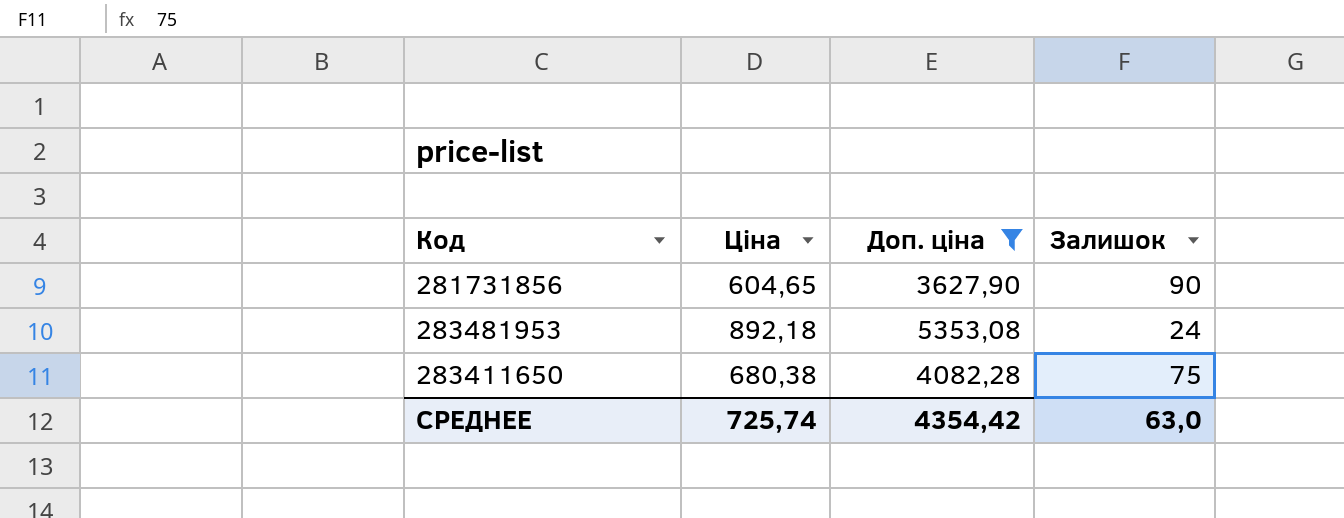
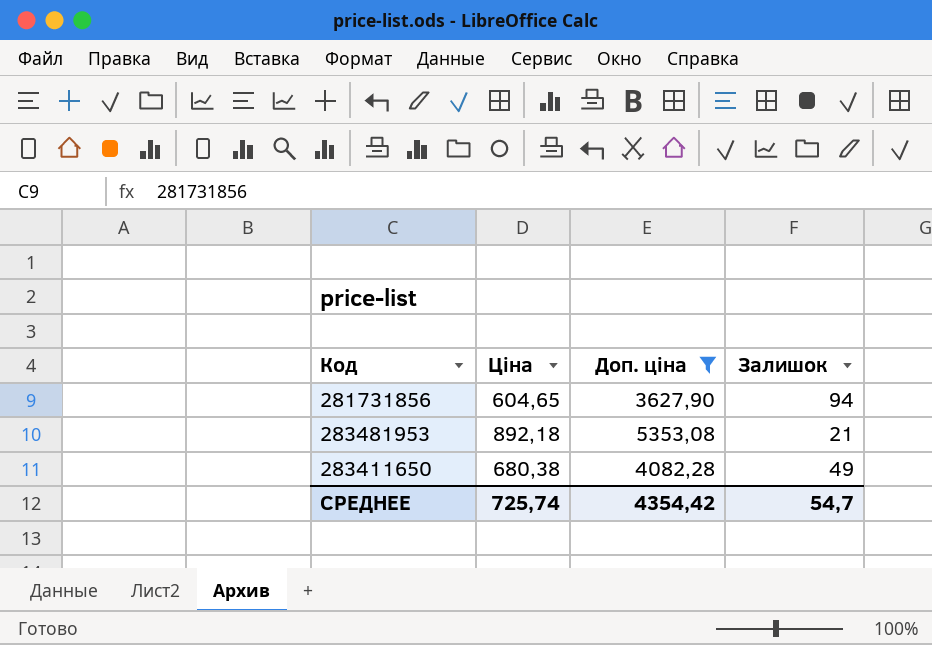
281731856 | Залишок: 90 -> 94
283481953 | Залишок: 24 -> 21
283411650 | Залишок: 75 -> 49
СРЕДНЕЕ | Залишок: 63,0 -> 54,7

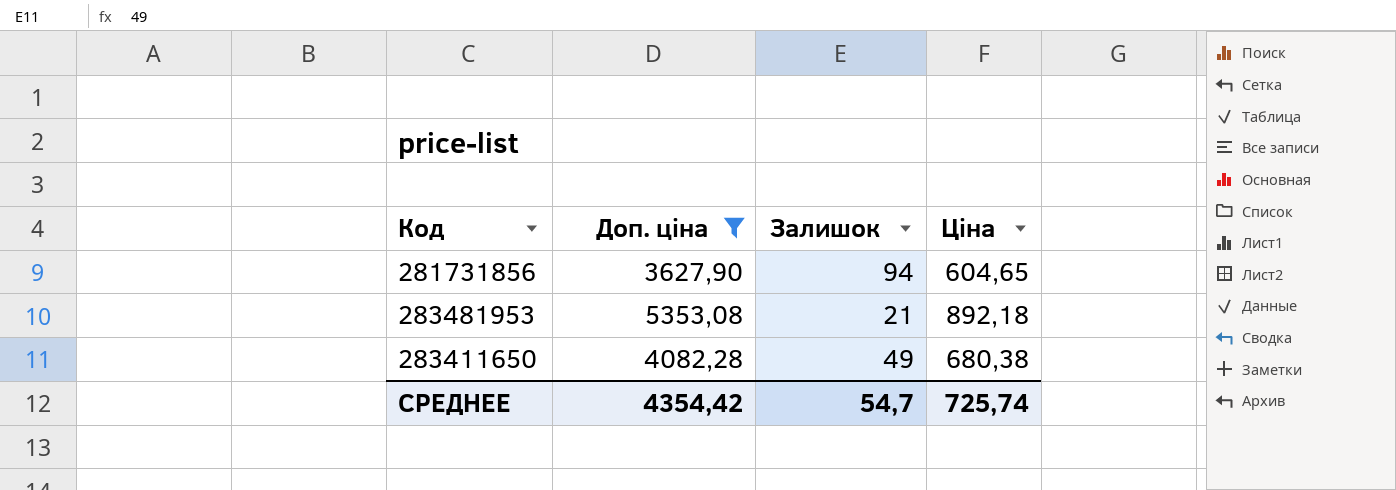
column Ціна | position: 2 -> 4

